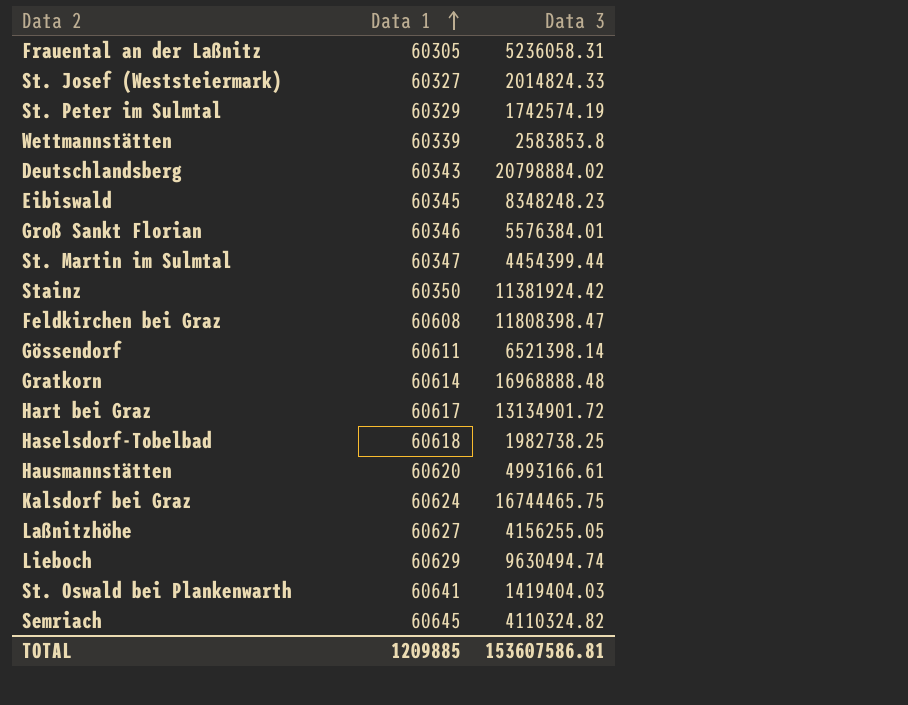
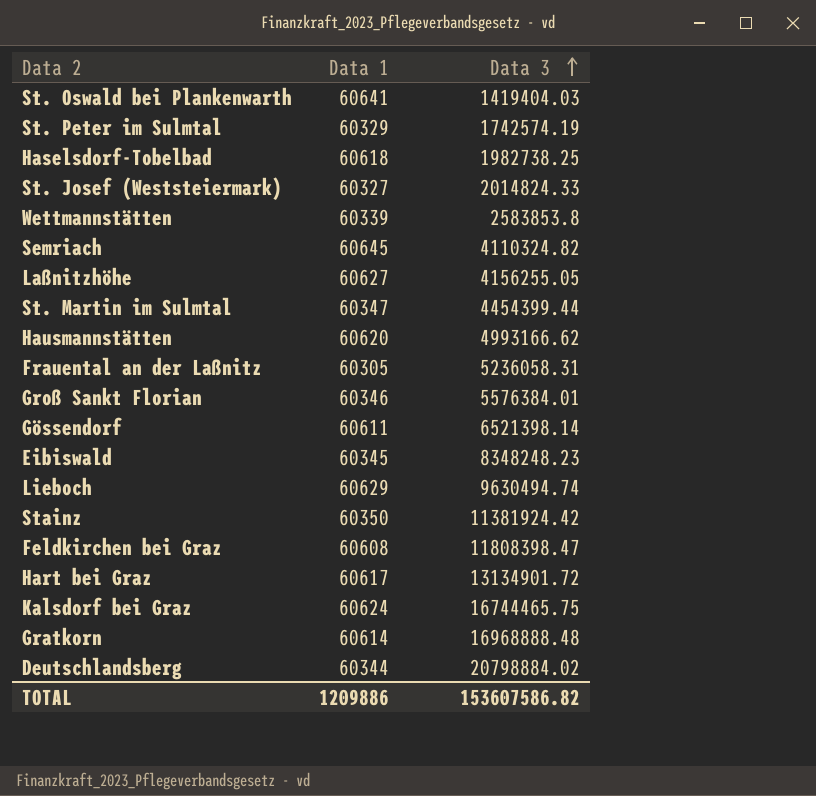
row order: Data 1 ascending -> Data 3 ascending
Hausmannstätten | Data 3: 4993166.61 -> 4993166.62
Deutschlandsberg | Data 1: 60343 -> 60344
TOTAL | Data 1: 1209885 -> 1209886
TOTAL | Data 3: 153607586.81 -> 153607586.82

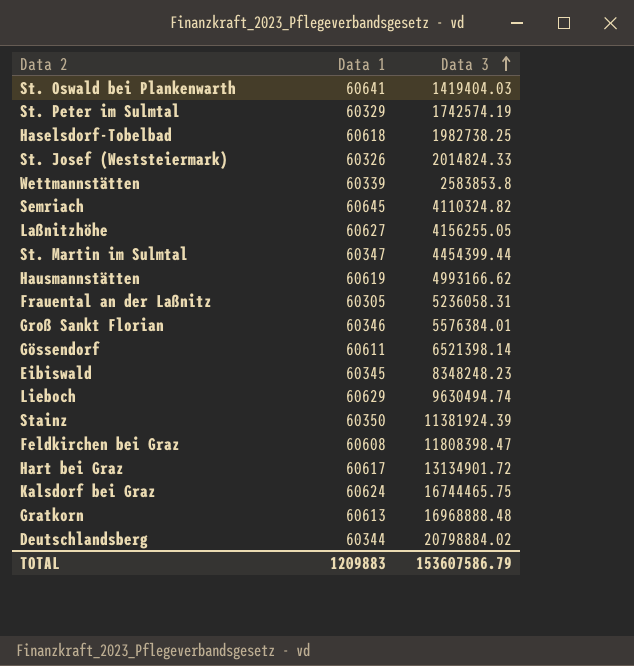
St. Josef (Weststeiermark) | Data 1: 60327 -> 60326
Hausmannstätten | Data 1: 60620 -> 60619
Stainz | Data 3: 11381924.42 -> 11381924.39
Gratkorn | Data 1: 60614 -> 60613
TOTAL | Data 1: 1209886 -> 1209883
TOTAL | Data 3: 153607586.82 -> 153607586.79

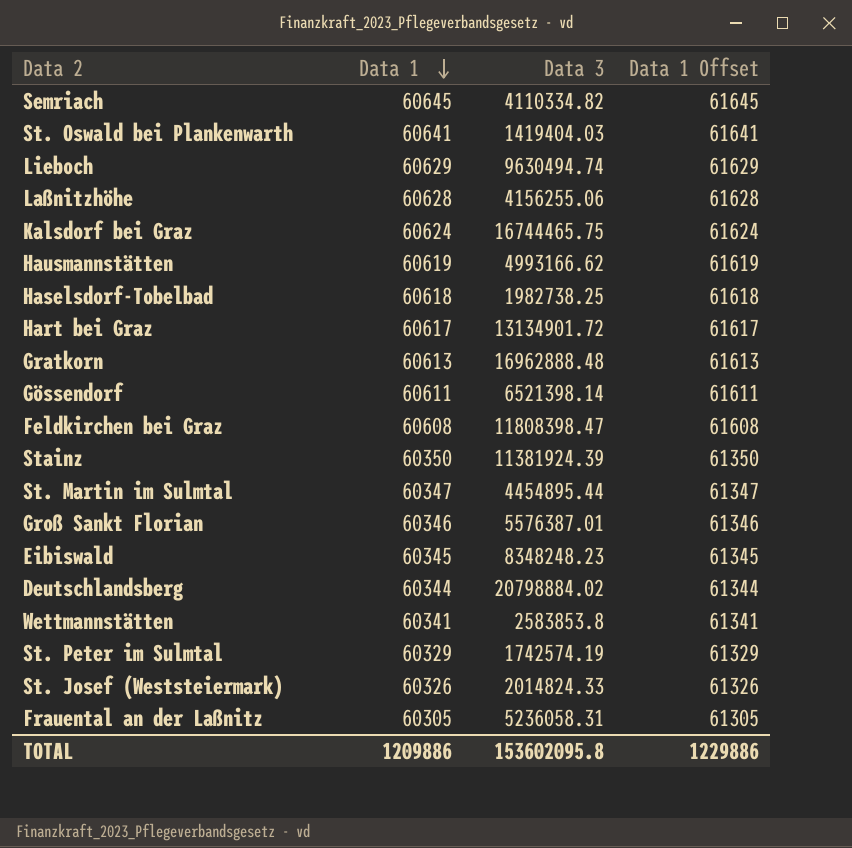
row order: Data 3 ascending -> Data 1 descending
column Data 1 Offset | formula: none -> [Data 1] + 1000
Semriach | Data 3: 4110324.82 -> 4110334.82
Laßnitzhöhe | Data 1: 60627 -> 60628
Laßnitzhöhe | Data 3: 4156255.05 -> 4156255.06
Gratkorn | Data 3: 16968888.48 -> 16962888.48
St. Martin im Sulmtal | Data 3: 4454399.44 -> 4454895.44
Groß Sankt Florian | Data 3: 5576384.01 -> 5576387.01
Wettmannstätten | Data 1: 60339 -> 60341
TOTAL | Data 1: 1209883 -> 1209886
TOTAL | Data 3: 153607586.79 -> 153602095.8

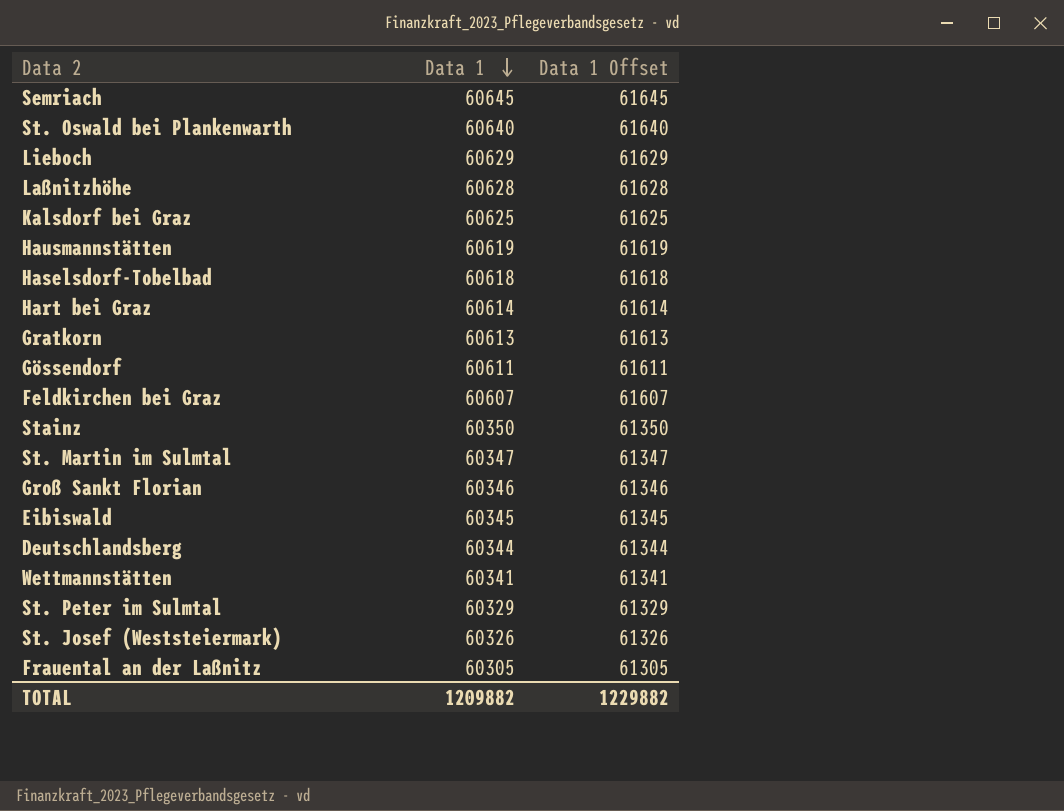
column Data 3 | position: 3 -> none
St. Oswald bei Plankenwarth | Data 1: 60641 -> 60640
St. Oswald bei Plankenwarth | Data 1 Offset: 61641 -> 61640
Kalsdorf bei Graz | Data 1: 60624 -> 60625
Kalsdorf bei Graz | Data 1 Offset: 61624 -> 61625
Hart bei Graz | Data 1: 60617 -> 60614
Hart bei Graz | Data 1 Offset: 61617 -> 61614
Feldkirchen bei Graz | Data 1: 60608 -> 60607
Feldkirchen bei Graz | Data 1 Offset: 61608 -> 61607
TOTAL | Data 1: 1209886 -> 1209882
TOTAL | Data 1 Offset: 1229886 -> 1229882

